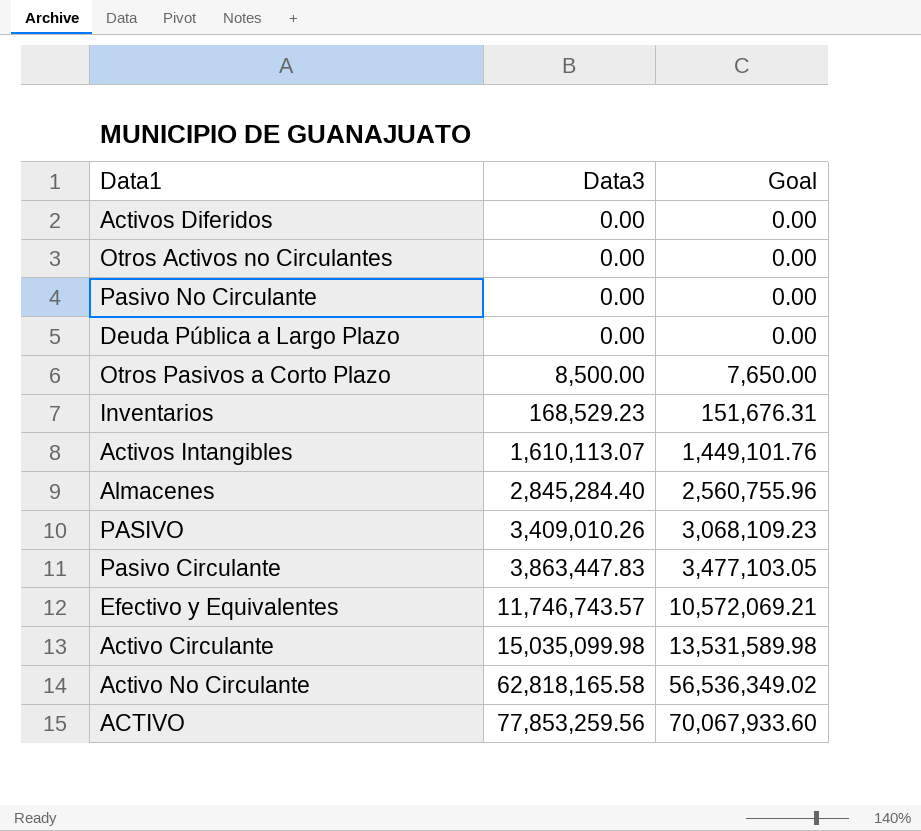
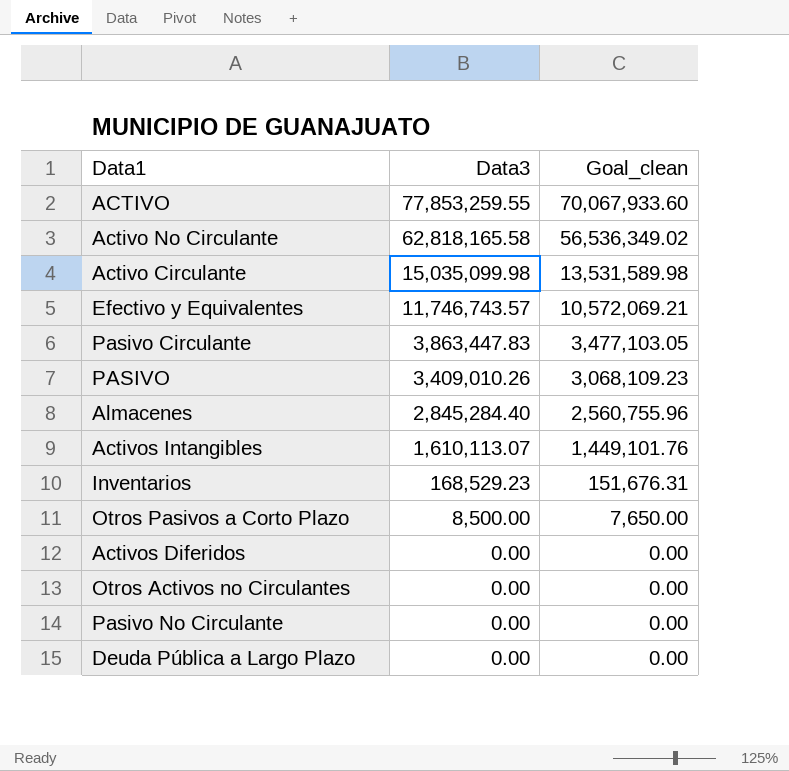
row order: Data3 ascending -> Data3 descending
column name: Goal -> Goal_clean
ACTIVO | Data3: 77,853,259.56 -> 77,853,259.55

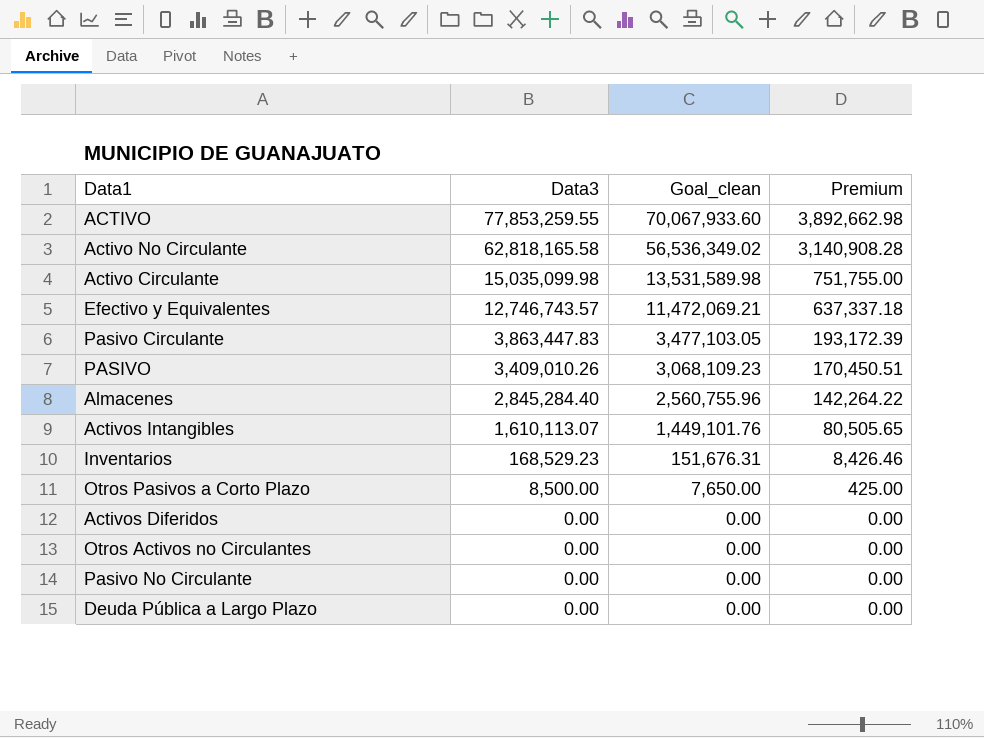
column Premium | formula: none -> [Data3] * 0.05
Efectivo y Equivalentes | Data3: 11,746,743.57 -> 12,746,743.57
Efectivo y Equivalentes | Goal_clean: 10,572,069.21 -> 11,472,069.21

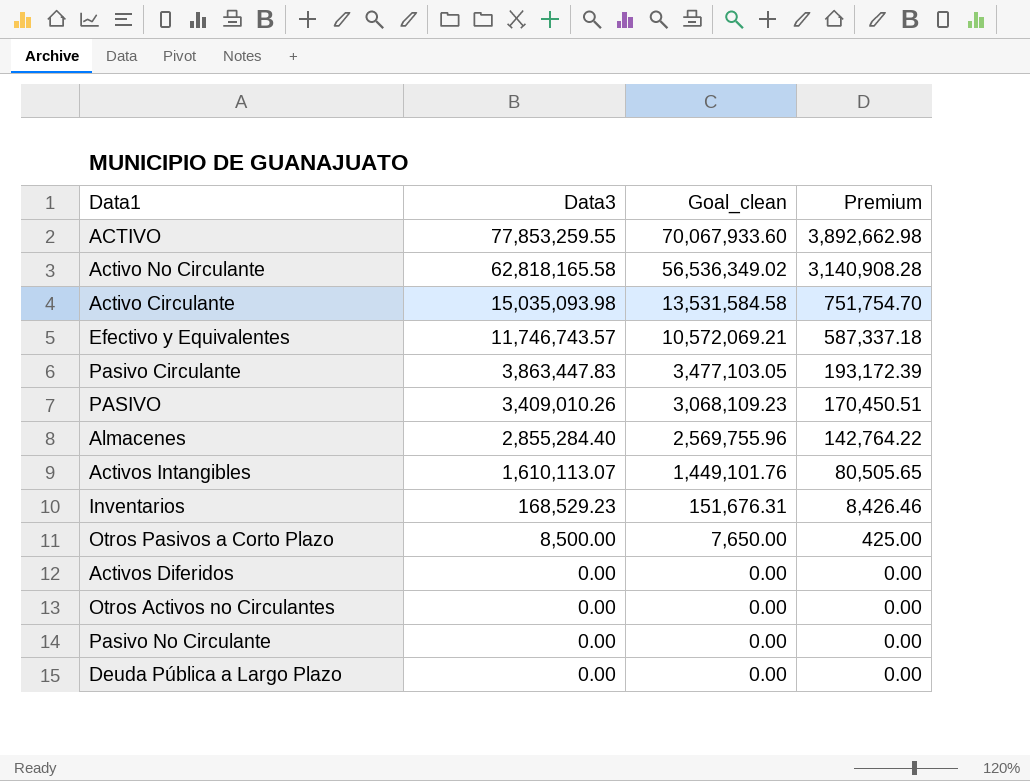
Activo Circulante | Data3: 15,035,099.98 -> 15,035,093.98
Activo Circulante | Goal_clean: 13,531,589.98 -> 13,531,584.58
Activo Circulante | Premium: 751,755.00 -> 751,754.70
Efectivo y Equivalentes | Data3: 12,746,743.57 -> 11,746,743.57
Efectivo y Equivalentes | Goal_clean: 11,472,069.21 -> 10,572,069.21
Efectivo y Equivalentes | Premium: 637,337.18 -> 587,337.18
Almacenes | Data3: 2,845,284.40 -> 2,855,284.40
Almacenes | Goal_clean: 2,560,755.96 -> 2,569,755.96
Almacenes | Premium: 142,264.22 -> 142,764.22

